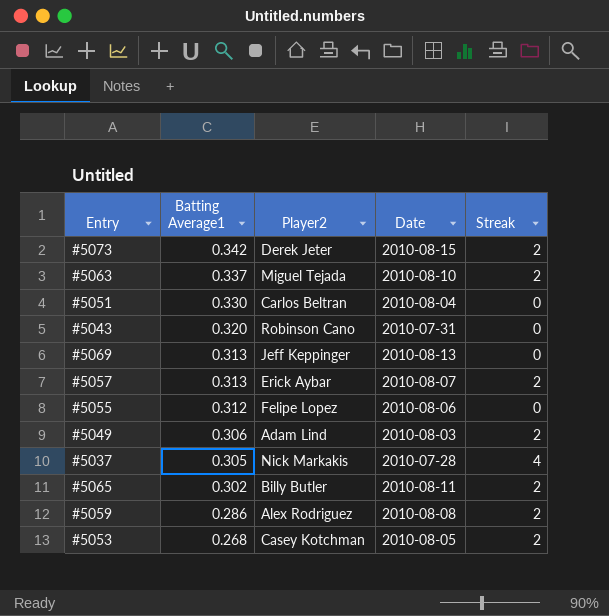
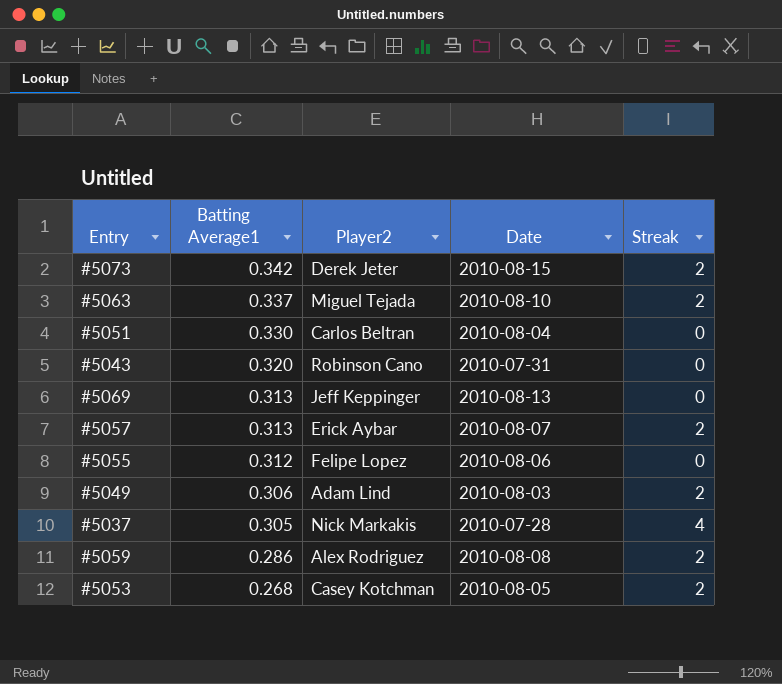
row #5065: 0.302 | Billy Butler | 2010-08-11 | 2 -> none

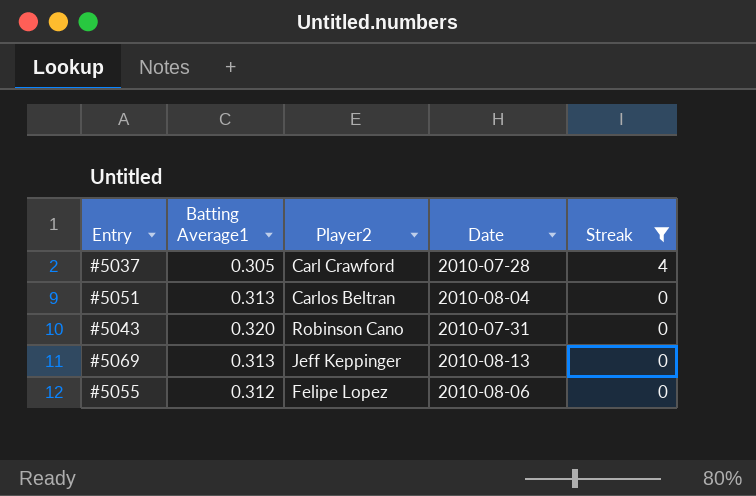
filter: none -> Streak != 2
row order: Batting Average1 descending -> Streak descending
#5037 | Player2: Nick Markakis -> Carl Crawford
#5051 | Batting Average1: 0.330 -> 0.313

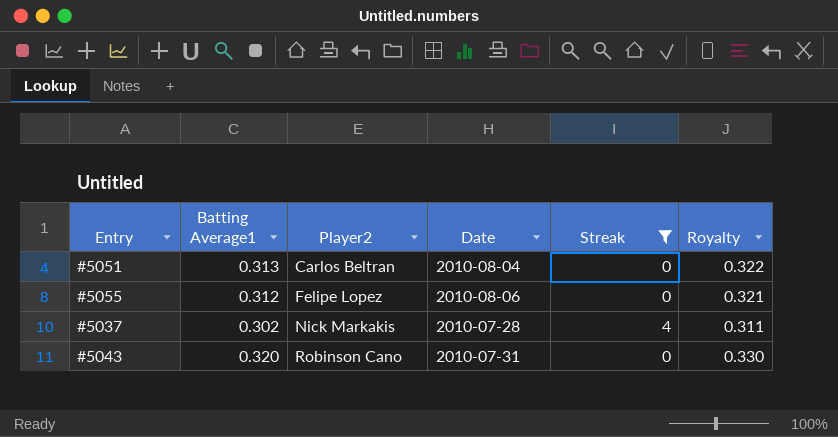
row order: Streak descending -> Player2 ascending
column Royalty | formula: none -> [Batting Average1] * 1.03
row #5069: 0.313 | Jeff Keppinger | 2010-08-13 | 0 -> none
#5037 | Batting Average1: 0.305 -> 0.302
#5037 | Player2: Carl Crawford -> Nick Markakis

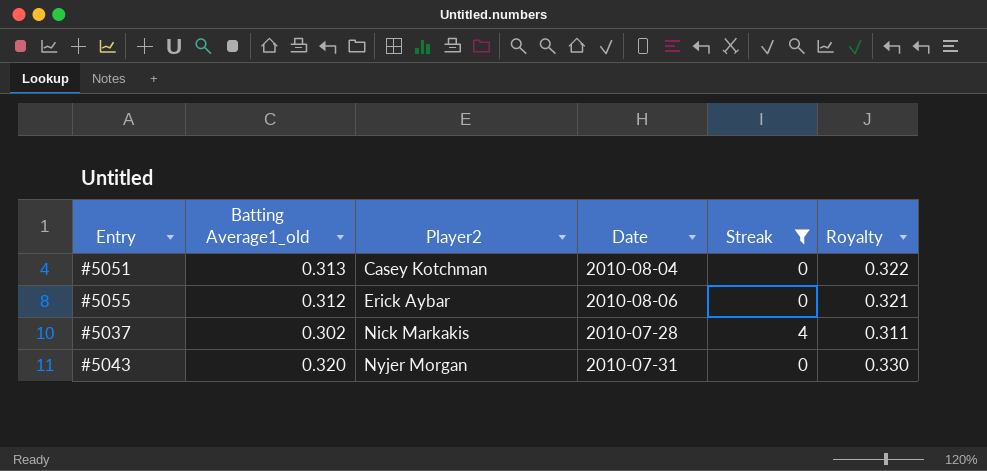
column name: Batting Average1 -> Batting Average1_old
#5051 | Player2: Carlos Beltran -> Casey Kotchman
#5055 | Player2: Felipe Lopez -> Erick Aybar
#5043 | Player2: Robinson Cano -> Nyjer Morgan

